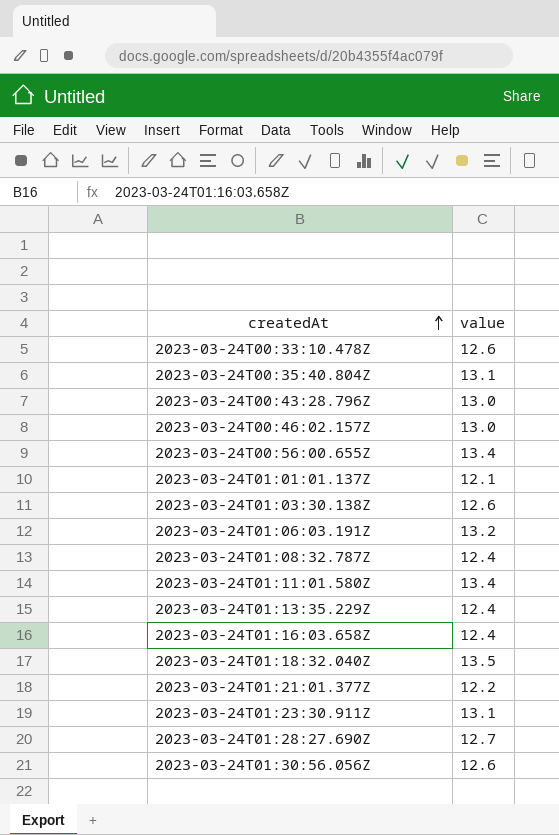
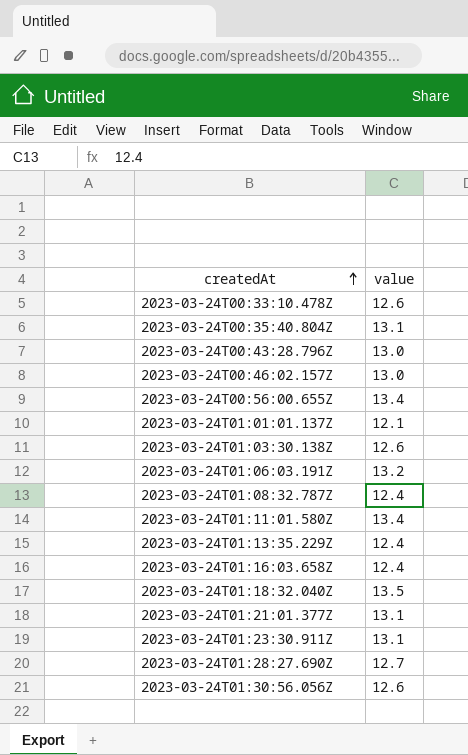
2023-03-24T01:21:01.377Z | value: 12.2 -> 13.1

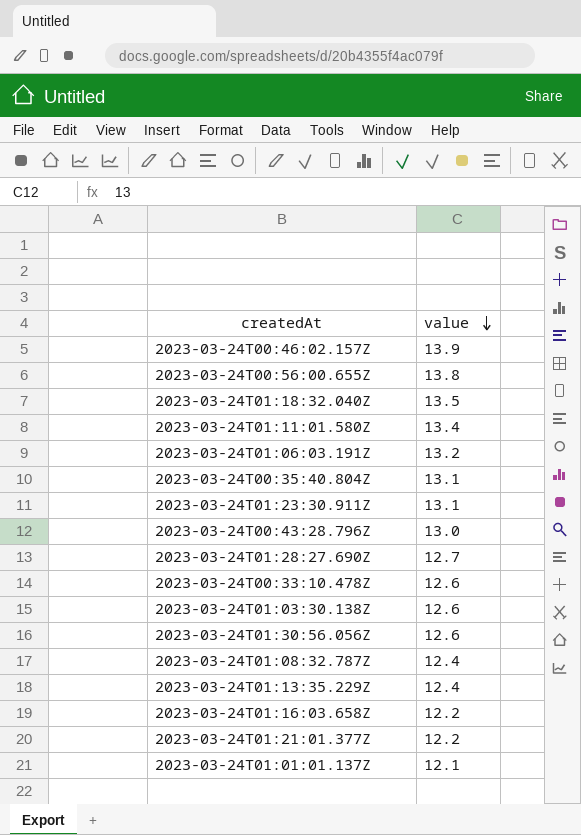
row order: createdAt ascending -> value descending
2023-03-24T00:46:02.157Z | value: 13.0 -> 13.9
2023-03-24T00:56:00.655Z | value: 13.4 -> 13.8
2023-03-24T01:16:03.658Z | value: 12.4 -> 12.2
2023-03-24T01:21:01.377Z | value: 13.1 -> 12.2

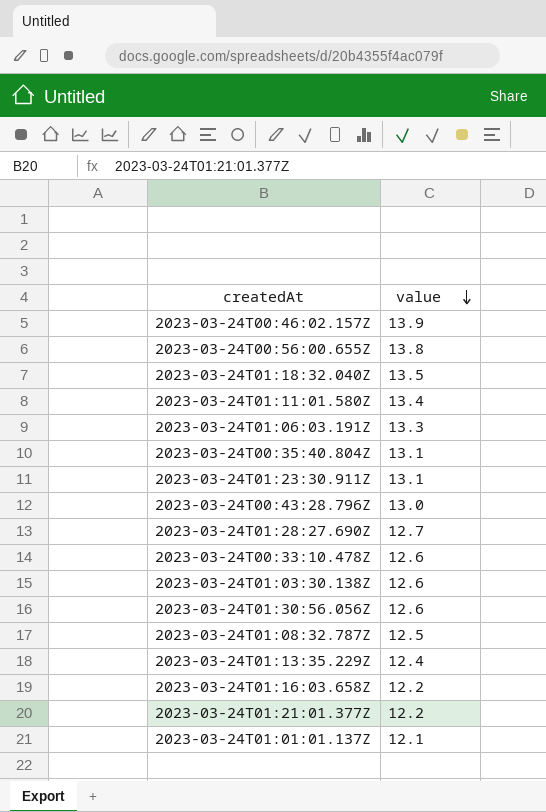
2023-03-24T01:06:03.191Z | value: 13.2 -> 13.3
2023-03-24T01:08:32.787Z | value: 12.4 -> 12.5

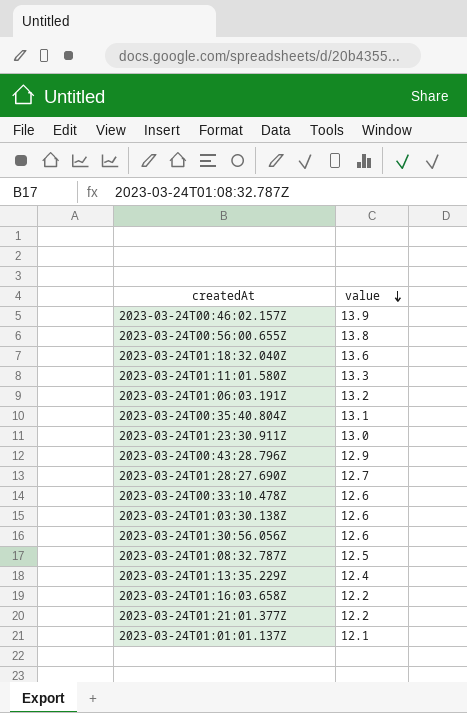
2023-03-24T01:18:32.040Z | value: 13.5 -> 13.6
2023-03-24T01:11:01.580Z | value: 13.4 -> 13.3
2023-03-24T01:06:03.191Z | value: 13.3 -> 13.2
2023-03-24T01:23:30.911Z | value: 13.1 -> 13.0
2023-03-24T00:43:28.796Z | value: 13.0 -> 12.9

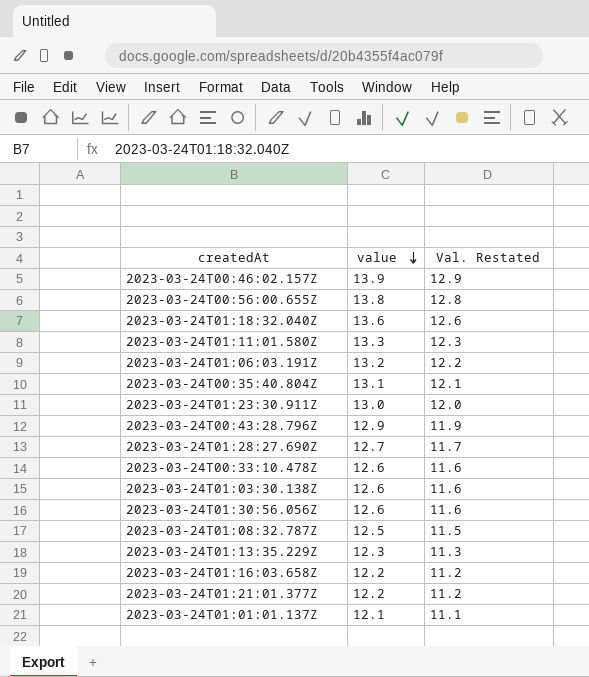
column Val. Restated | formula: none -> [value] - 1
2023-03-24T01:13:35.229Z | value: 12.4 -> 12.3

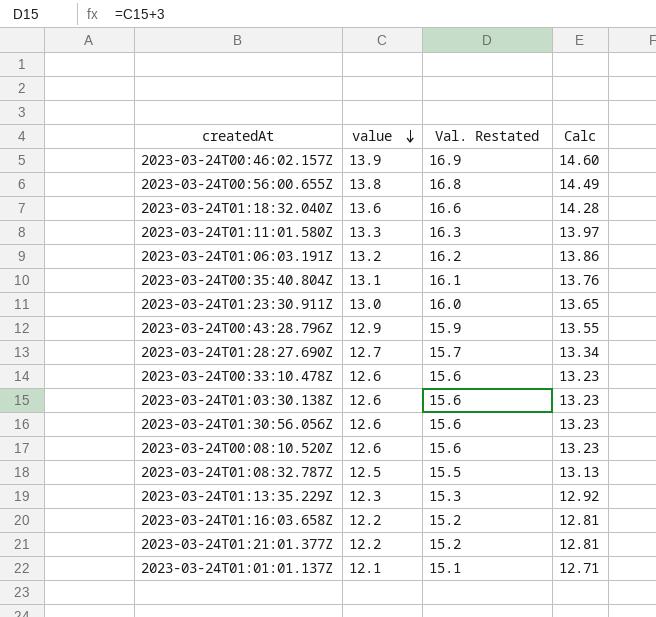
column Val. Restated | formula: [value] - 1 -> [value] + 3
column Calc | formula: none -> [value] * 1.05
row 2023-03-24T00:08:10.520Z: none -> 12.6 | 15.6 | 13.23

